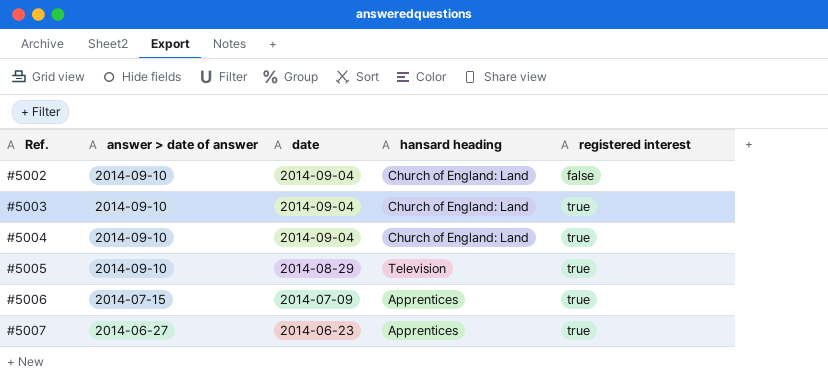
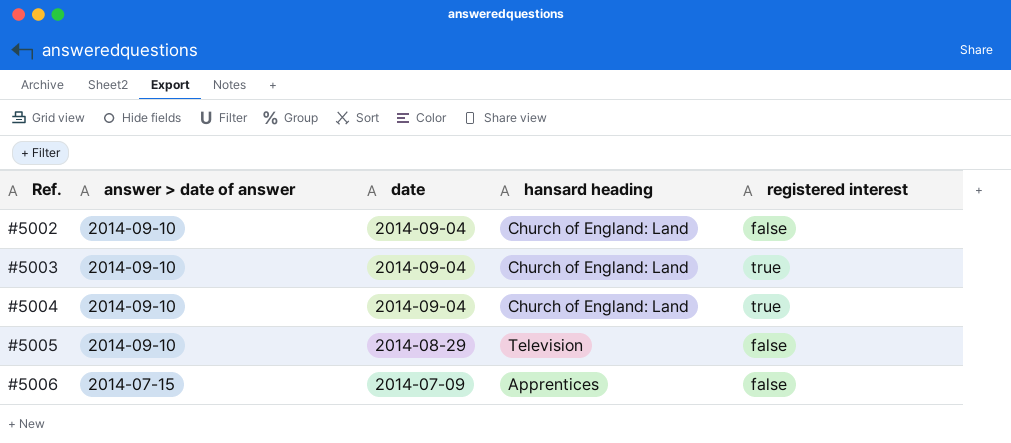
row #5007: 2014-06-27 | 2014-06-23 | Apprentices | true -> none
#5005 | registered interest: true -> false
#5006 | registered interest: true -> false

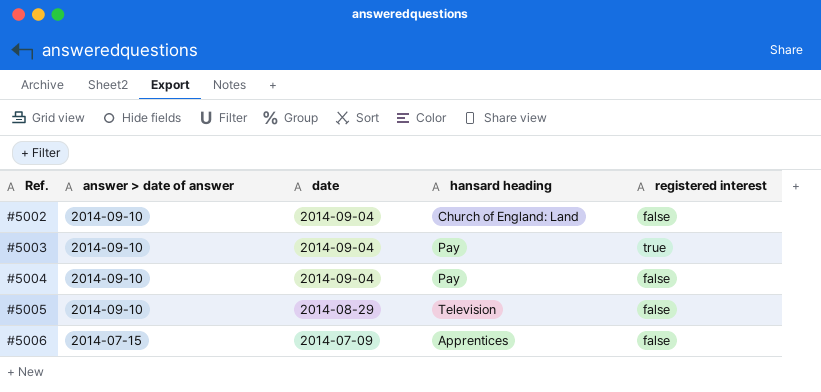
#5003 | hansard heading: Church of England: Land -> Pay
#5004 | hansard heading: Church of England: Land -> Pay
#5004 | registered interest: true -> false

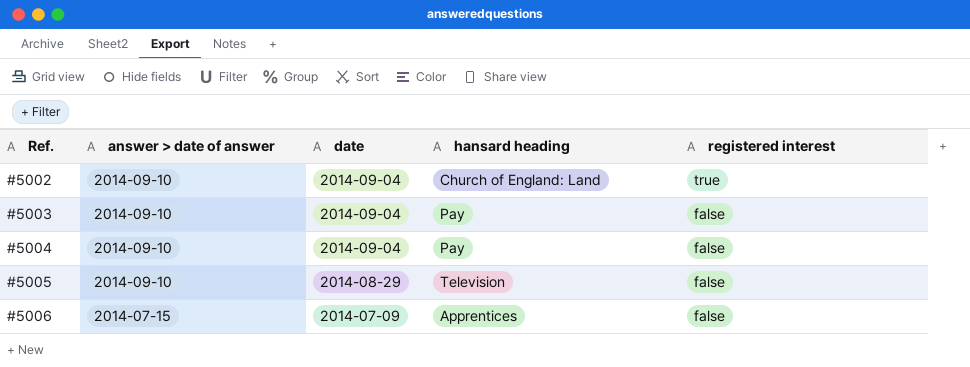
#5002 | registered interest: false -> true
#5003 | registered interest: true -> false

